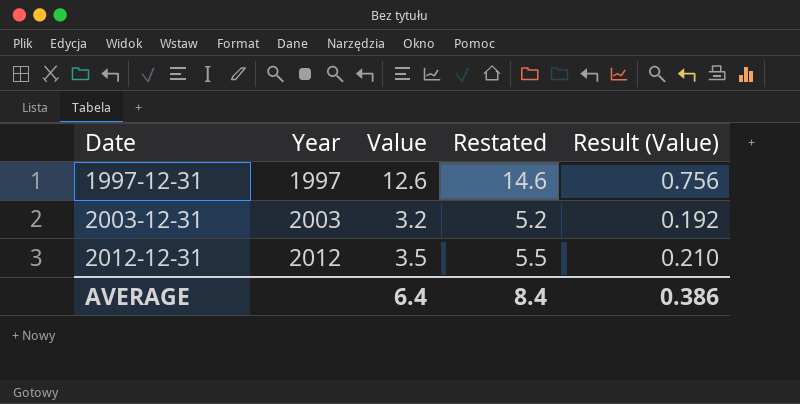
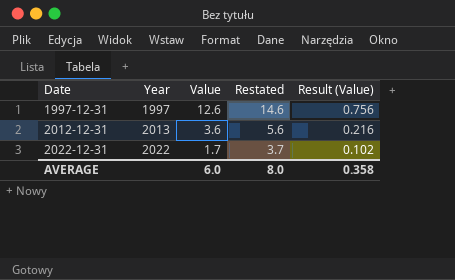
row 2003-12-31: 2003 | 3.2 | 5.2 | 0.192 -> none
2012-12-31 | Year: 2012 -> 2013
2012-12-31 | Value: 3.5 -> 3.6
2012-12-31 | Restated: 5.5 -> 5.6
2012-12-31 | Result (Value): 0.210 -> 0.216
row 2022-12-31: none -> 2022 | 1.7 | 3.7 | 0.102
AVERAGE | Value: 6.4 -> 6.0
AVERAGE | Restated: 8.4 -> 8.0
AVERAGE | Result (Value): 0.386 -> 0.358

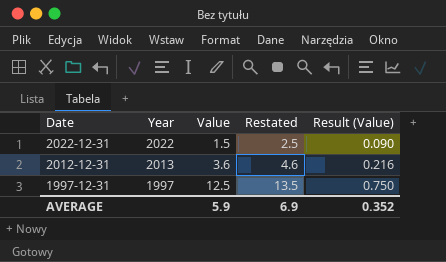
row order: Date ascending -> Date descending
column Restated | formula: [Value] + 2 -> [Value] + 1
2022-12-31 | Value: 1.7 -> 1.5
2022-12-31 | Result (Value): 0.102 -> 0.090
1997-12-31 | Value: 12.6 -> 12.5
1997-12-31 | Result (Value): 0.756 -> 0.750
AVERAGE | Value: 6.0 -> 5.9
AVERAGE | Restated: 8.0 -> 6.9
AVERAGE | Result (Value): 0.358 -> 0.352

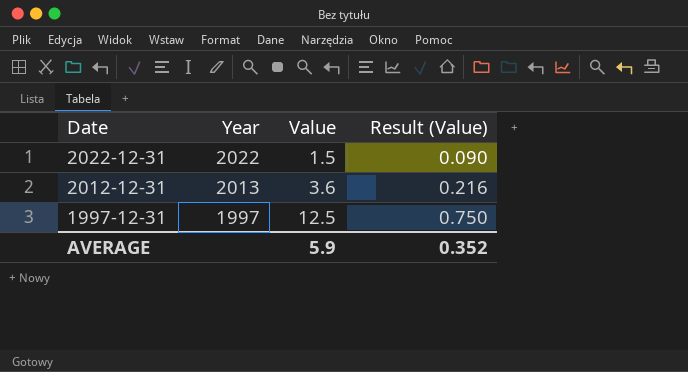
column Restated | formula: [Value] + 1 -> none

